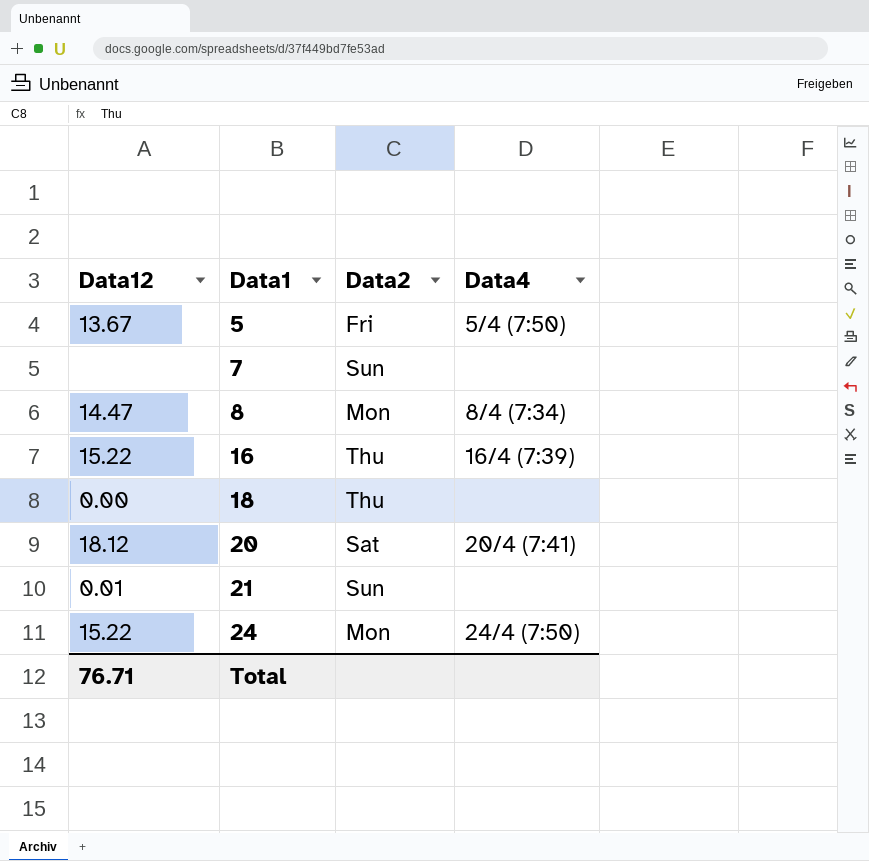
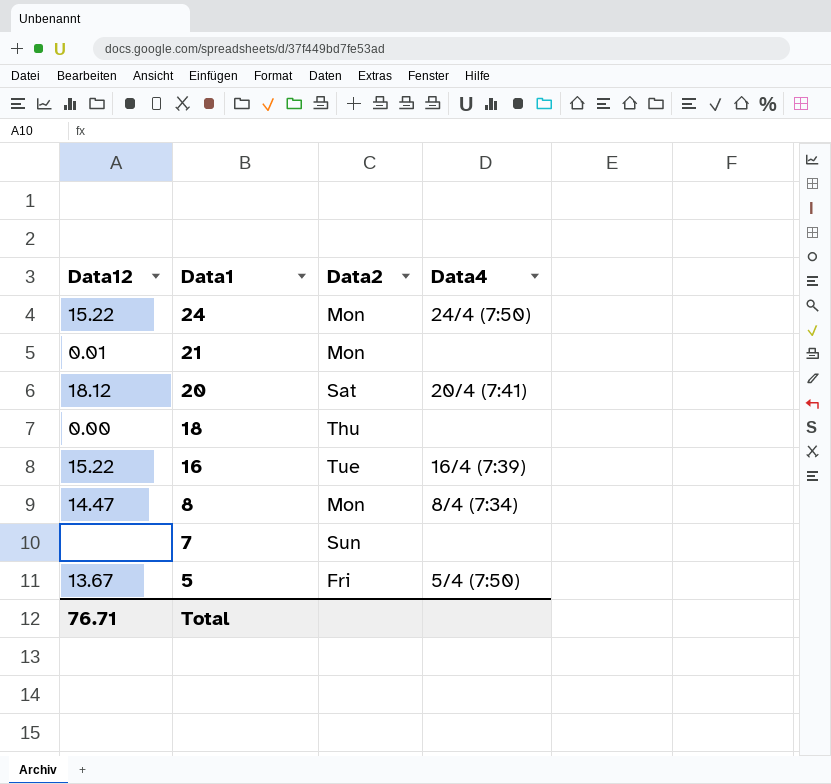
row order: Data1 ascending -> Data1 descending
21 | Data2: Sun -> Mon
16 | Data2: Thu -> Tue

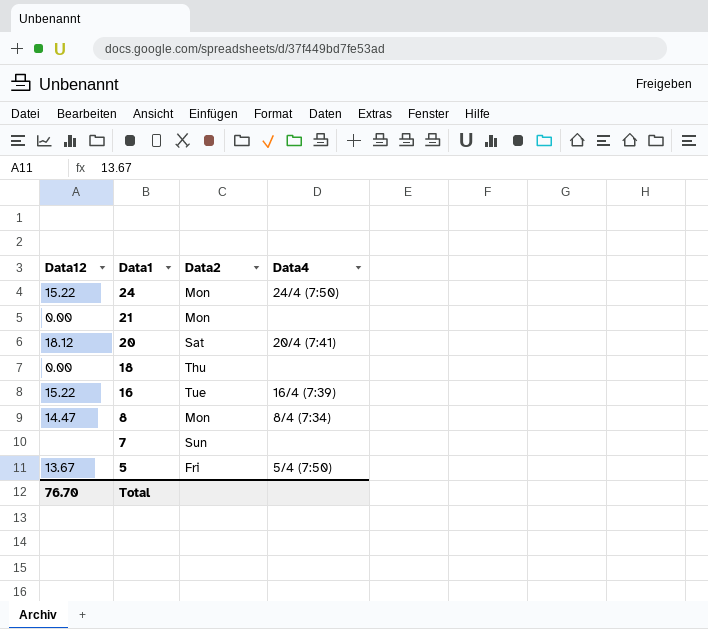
21 | Data12: 0.01 -> 0.00
Total | Data12: 76.71 -> 76.70

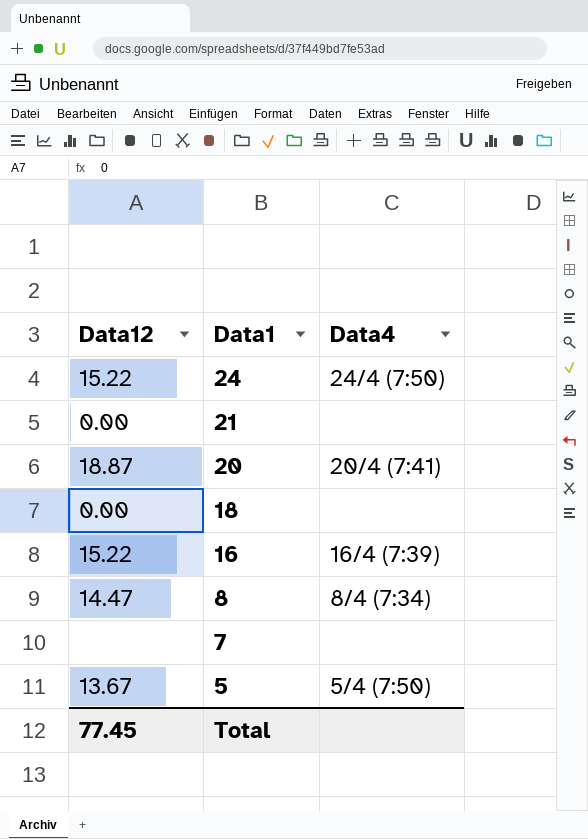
column Data2 | position: 3 -> none
20 | Data12: 18.12 -> 18.87
Total | Data12: 76.70 -> 77.45

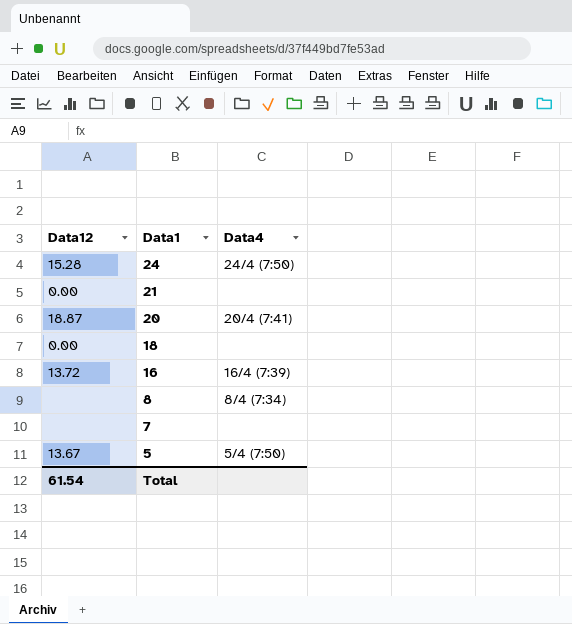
24 | Data12: 15.22 -> 15.28
16 | Data12: 15.22 -> 13.72
8 | Data12: 14.47 -> none
Total | Data12: 77.45 -> 61.54

